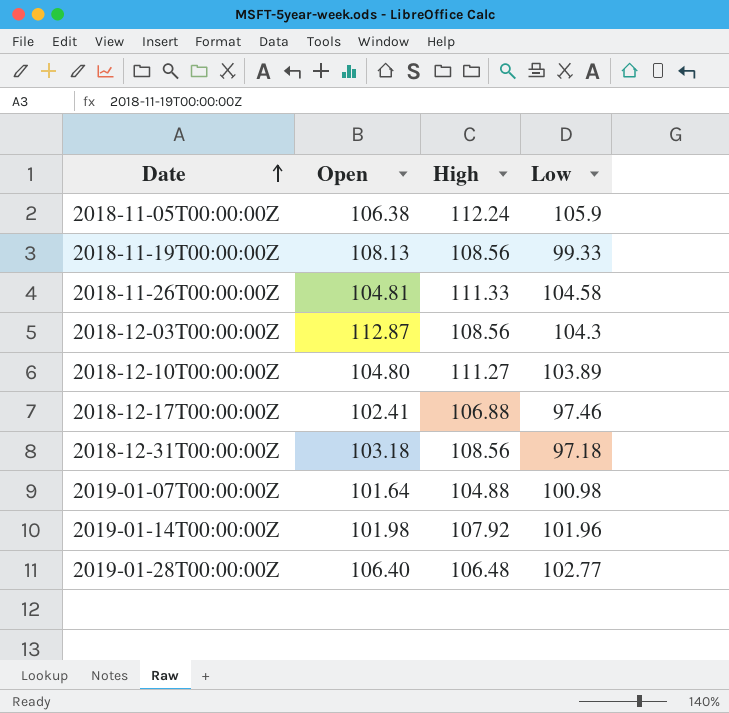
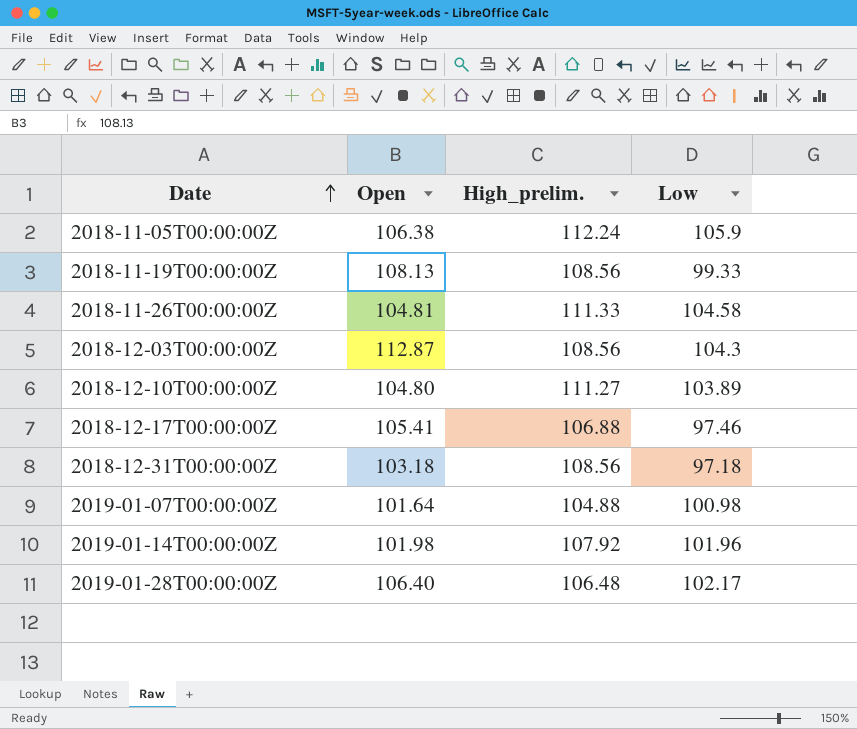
column name: High -> High_prelim.
2018-12-17T00:00:00Z | Open: 102.41 -> 105.41
2019-01-28T00:00:00Z | Low: 102.77 -> 102.17

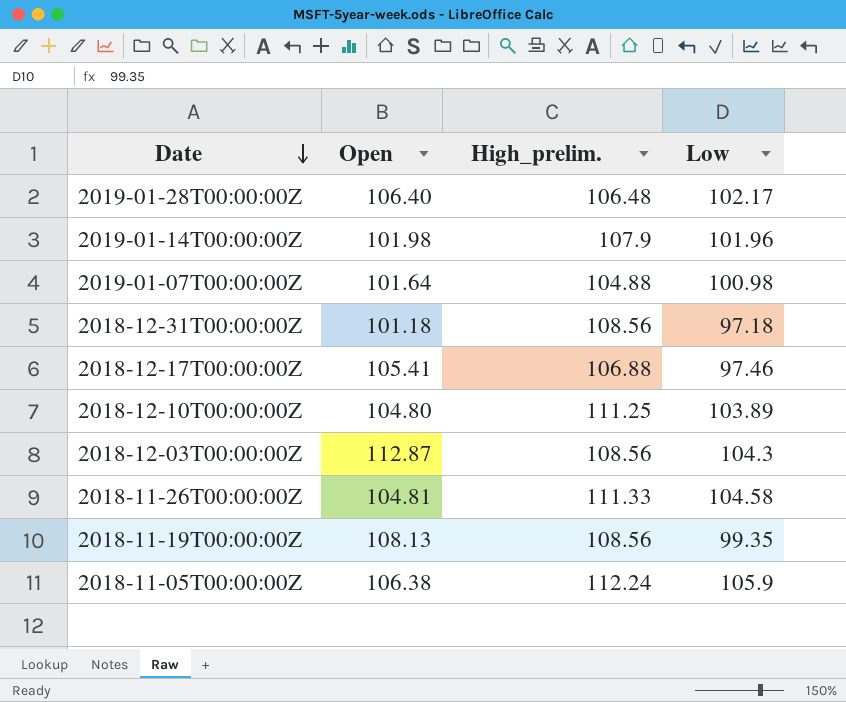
row order: Date ascending -> Date descending
2019-01-14T00:00:00Z | High_prelim.: 107.92 -> 107.9
2018-12-31T00:00:00Z | Open: 103.18 -> 101.18
2018-12-10T00:00:00Z | High_prelim.: 111.27 -> 111.25
2018-11-19T00:00:00Z | Low: 99.33 -> 99.35

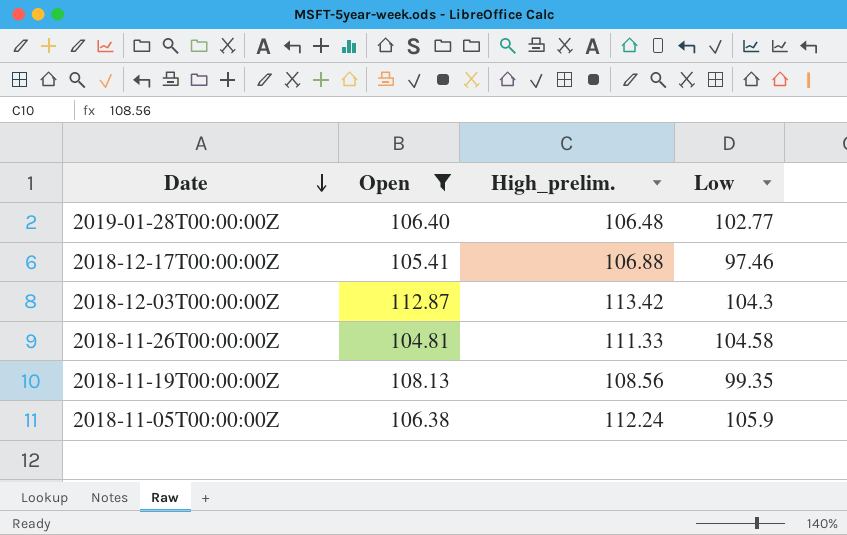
filter: none -> Open >= 104.81
2019-01-28T00:00:00Z | Low: 102.17 -> 102.77
2018-12-03T00:00:00Z | High_prelim.: 108.56 -> 113.42

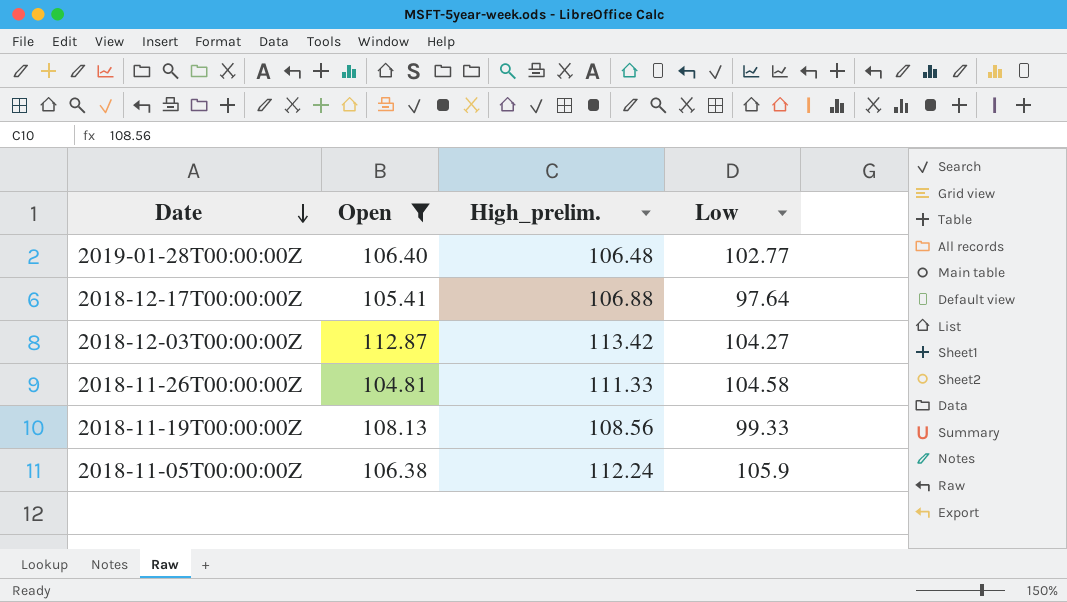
2018-12-17T00:00:00Z | Low: 97.46 -> 97.64
2018-12-03T00:00:00Z | Low: 104.3 -> 104.27
2018-11-19T00:00:00Z | Low: 99.35 -> 99.33

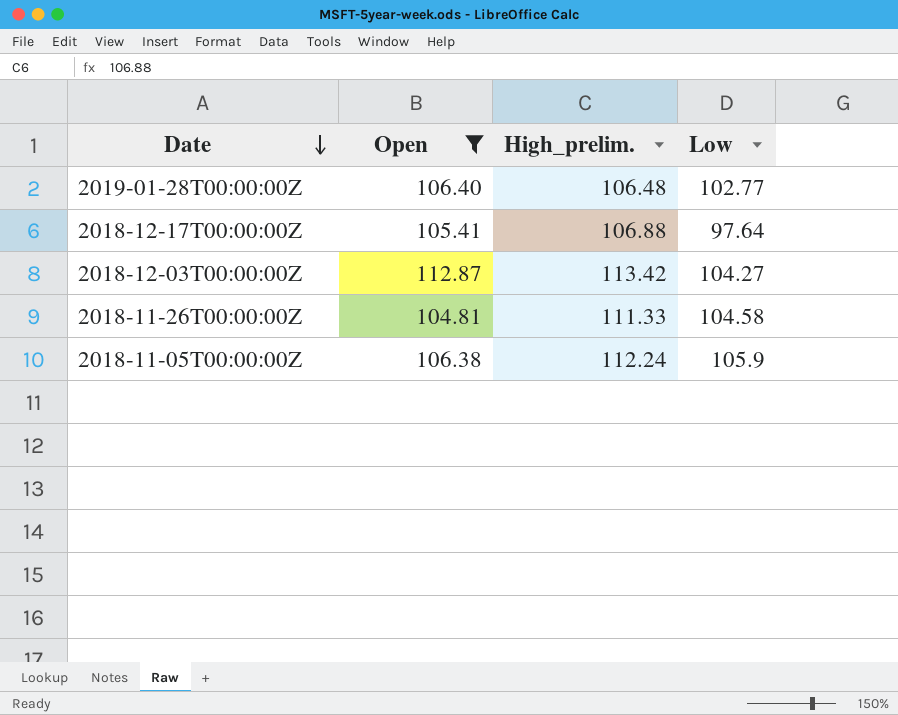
row 2018-11-19T00:00:00Z: 108.13 | 108.56 | 99.33 -> none

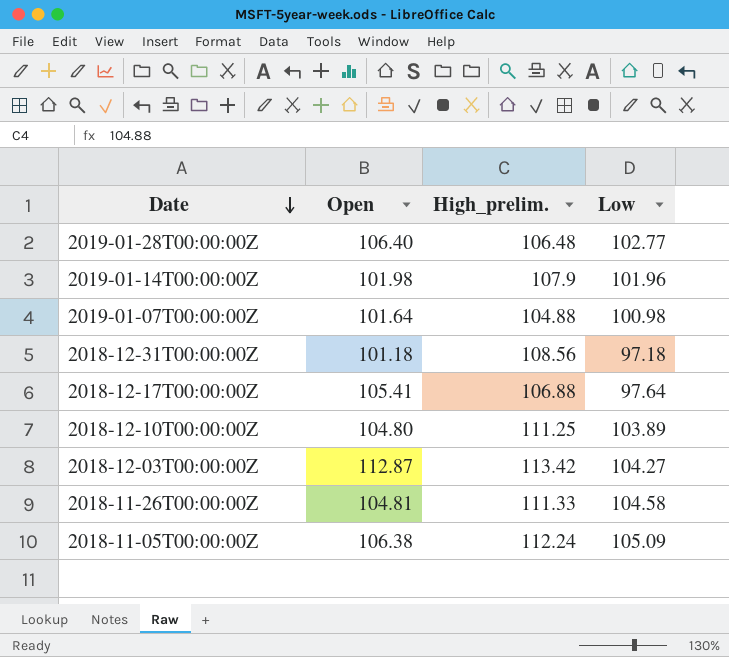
filter: Open >= 104.81 -> none
2018-11-05T00:00:00Z | Low: 105.9 -> 105.09

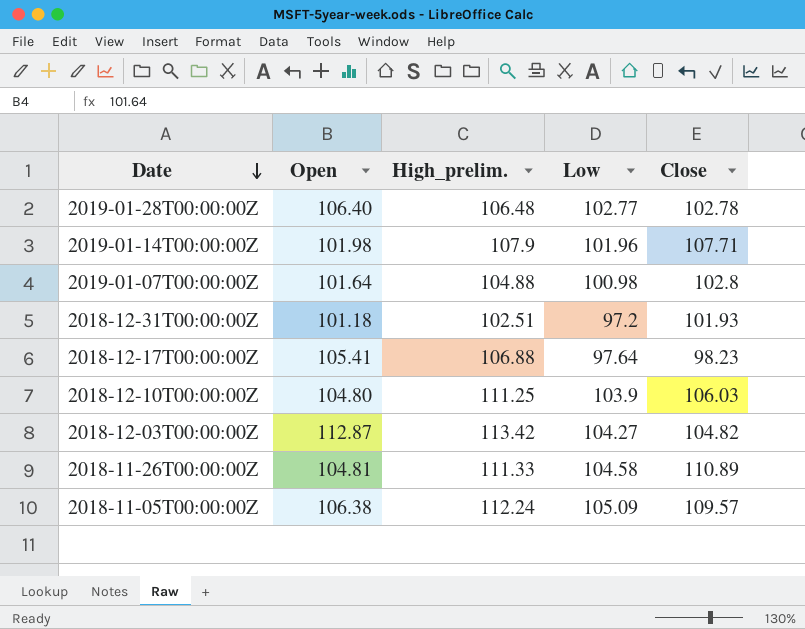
column Close | position: none -> 5
2018-12-31T00:00:00Z | High_prelim.: 108.56 -> 102.51
2018-12-31T00:00:00Z | Low: 97.18 -> 97.2
2018-12-10T00:00:00Z | Low: 103.89 -> 103.9

